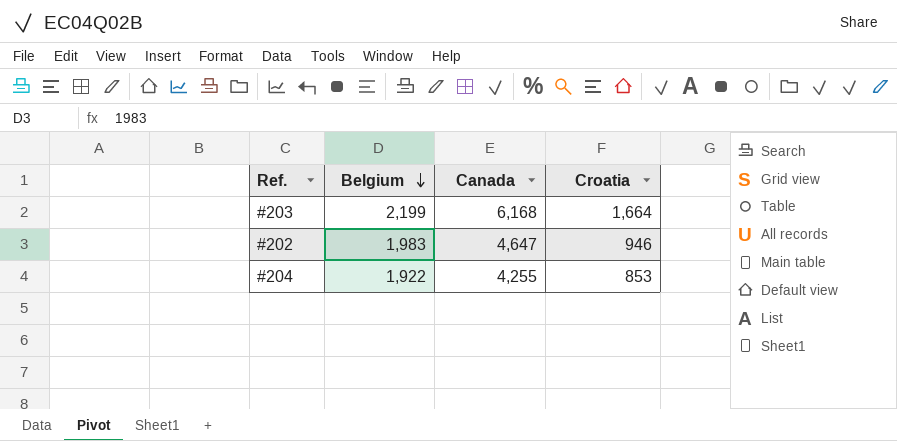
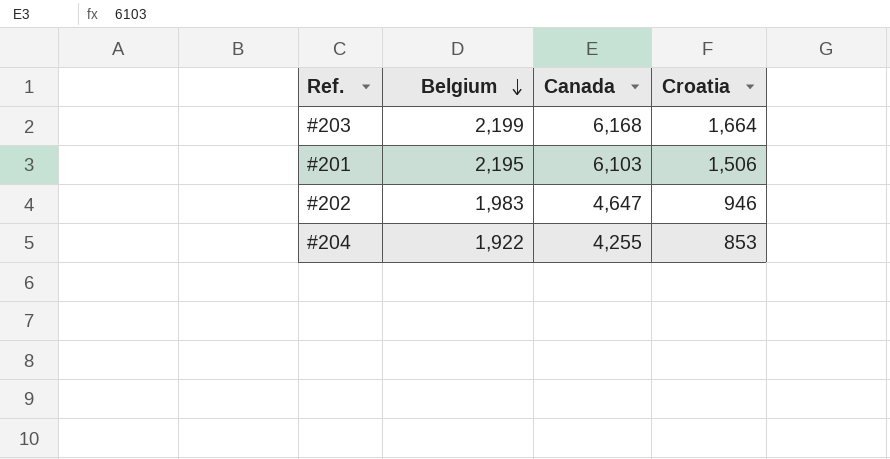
row #201: none -> 2,195 | 6,103 | 1,506

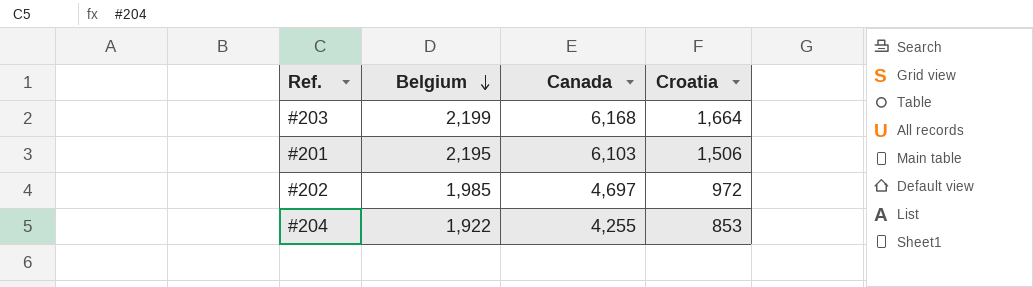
#202 | Belgium: 1,983 -> 1,985
#202 | Canada: 4,647 -> 4,697
#202 | Croatia: 946 -> 972

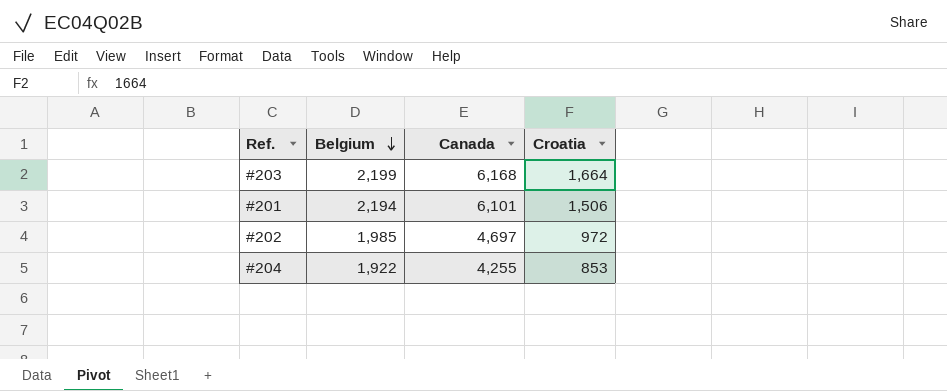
#201 | Belgium: 2,195 -> 2,194
#201 | Canada: 6,103 -> 6,101

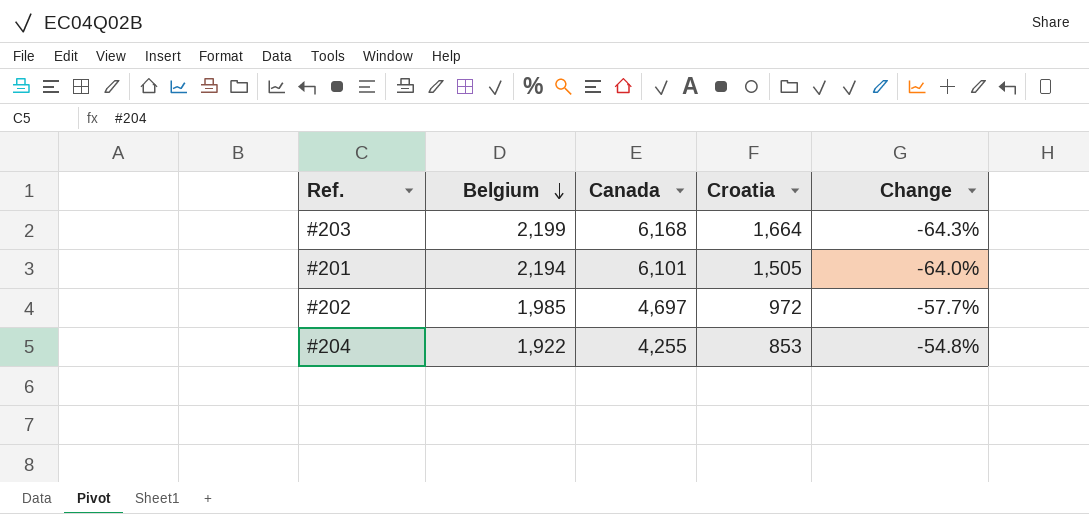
column Change | formula: none -> ([Belgium] - [Canada]) / [Canada]
#201 | Croatia: 1,506 -> 1,505

